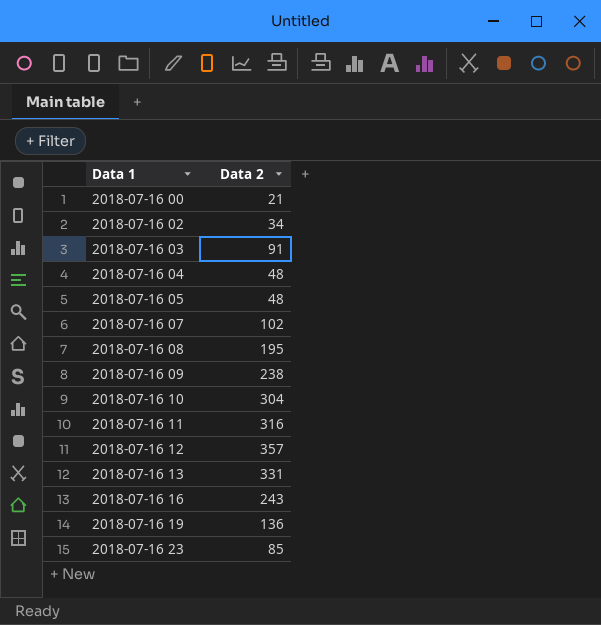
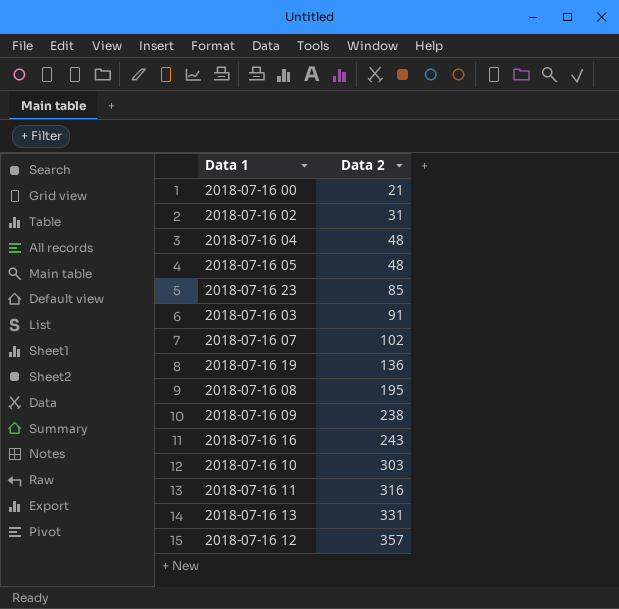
row order: Data 1 ascending -> Data 2 ascending
2018-07-16 02 | Data 2: 34 -> 31
2018-07-16 10 | Data 2: 304 -> 303

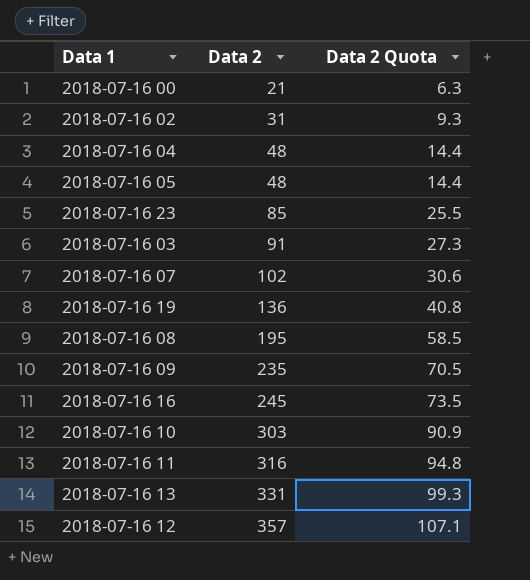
column Data 2 Quota | formula: none -> [Data 2] * 0.3
2018-07-16 09 | Data 2: 238 -> 235
2018-07-16 16 | Data 2: 243 -> 245

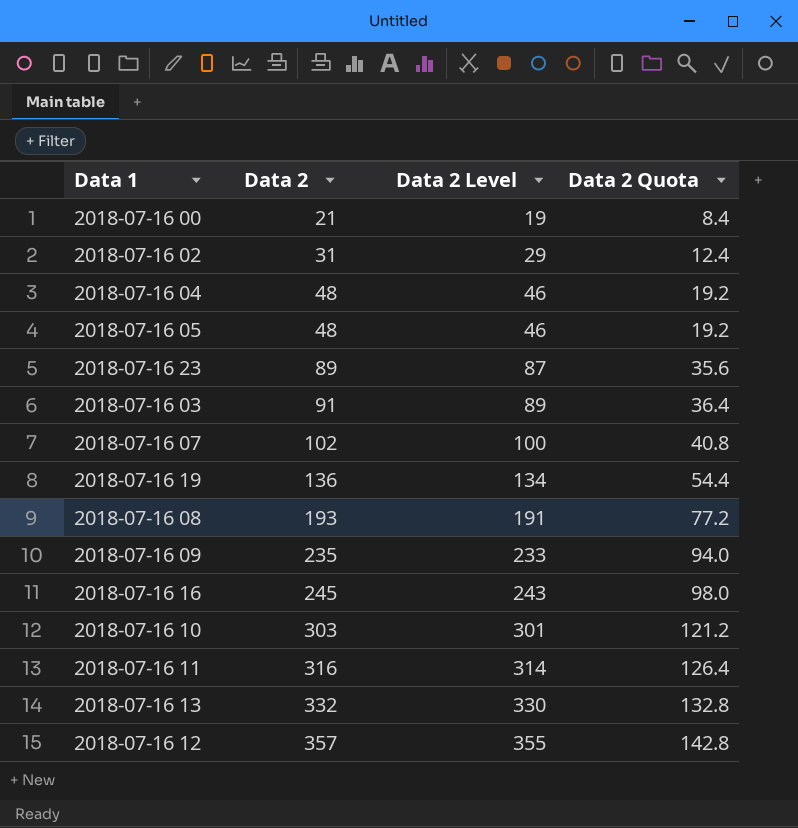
column Data 2 Level | formula: none -> [Data 2] - 2
column Data 2 Quota | formula: [Data 2] * 0.3 -> [Data 2] * 0.4
2018-07-16 23 | Data 2: 85 -> 89
2018-07-16 08 | Data 2: 195 -> 193
2018-07-16 13 | Data 2: 331 -> 332

